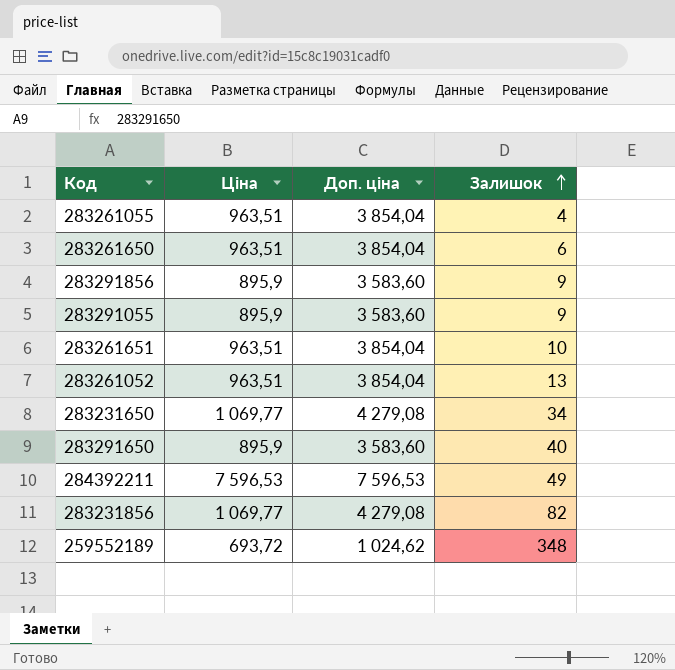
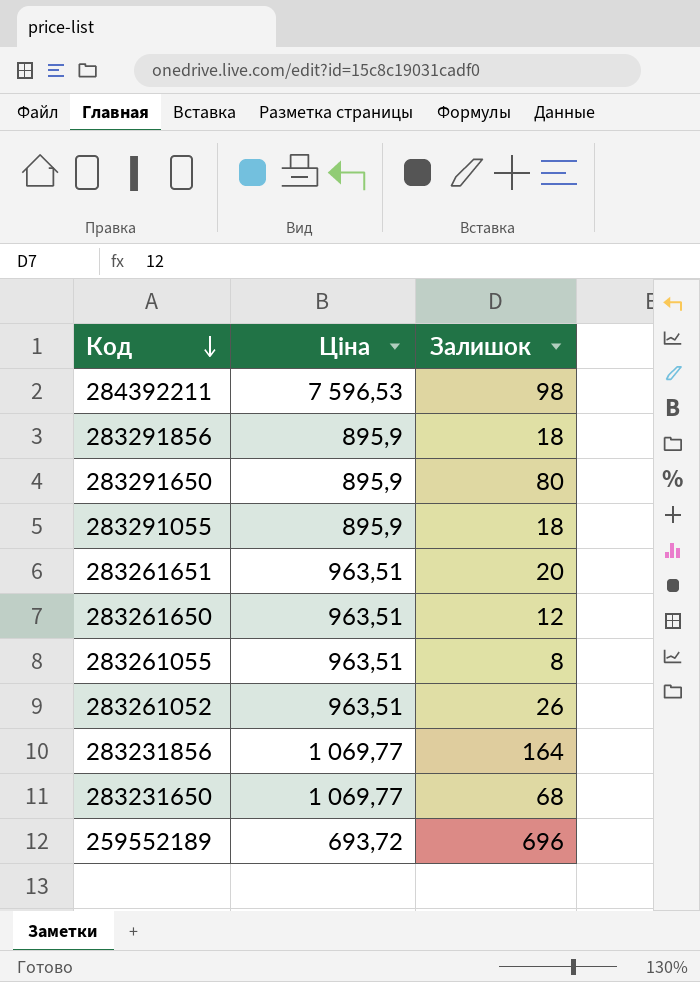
row order: Залишок ascending -> Код descending
column Доп. ціна | position: 3 -> none
284392211 | Залишок: 49 -> 98
283291856 | Залишок: 9 -> 18
283291650 | Залишок: 40 -> 80
283291055 | Залишок: 9 -> 18
283261651 | Залишок: 10 -> 20
283261650 | Залишок: 6 -> 12
283261055 | Залишок: 4 -> 8
283261052 | Залишок: 13 -> 26
283231856 | Залишок: 82 -> 164
283231650 | Залишок: 34 -> 68
259552189 | Залишок: 348 -> 696

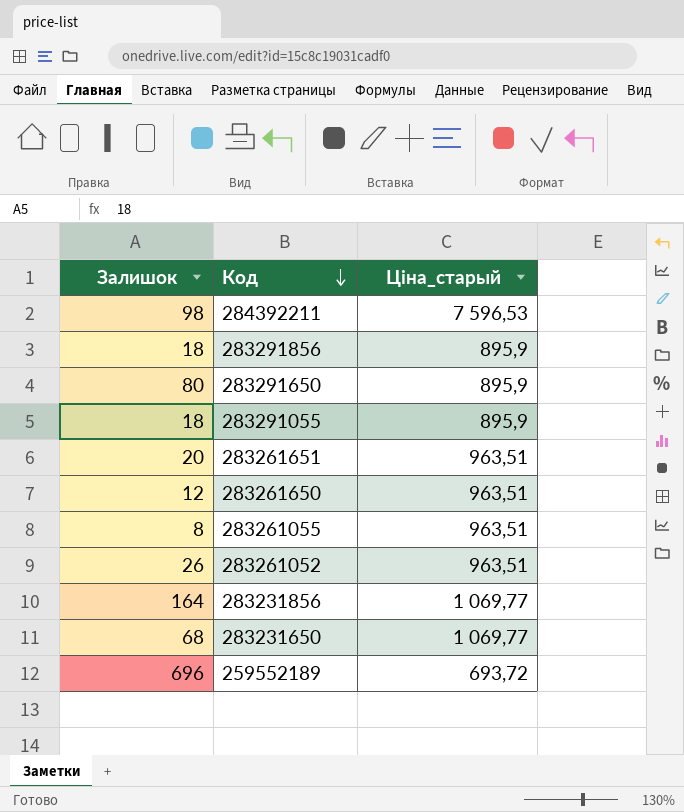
column Залишок | position: 3 -> 1
column name: Ціна -> Ціна_старый

